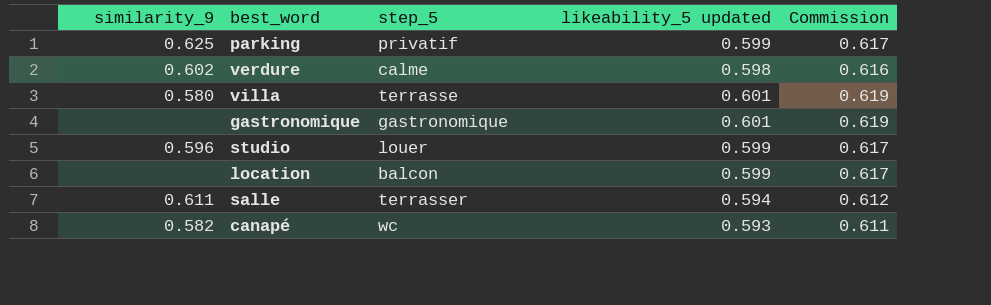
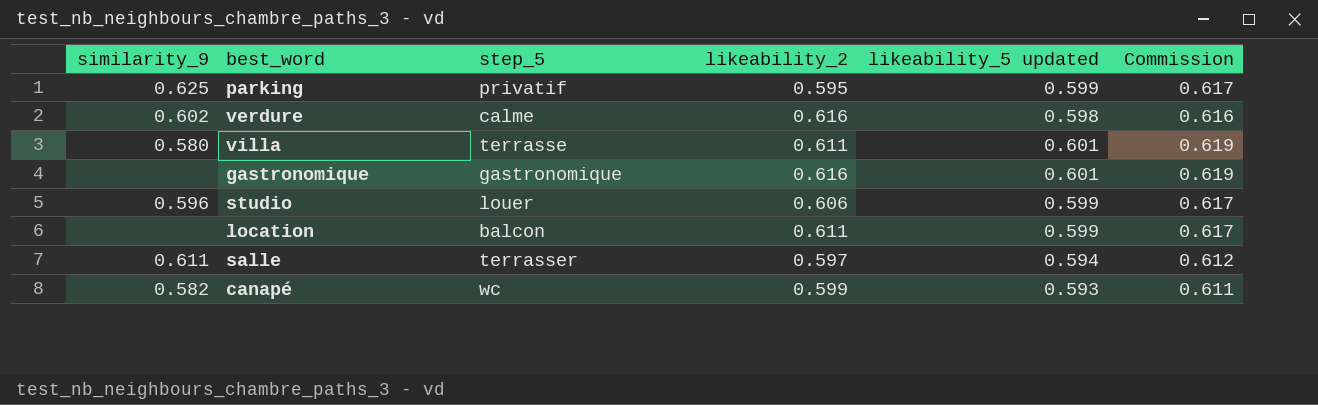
column likeability_2 | position: none -> 4

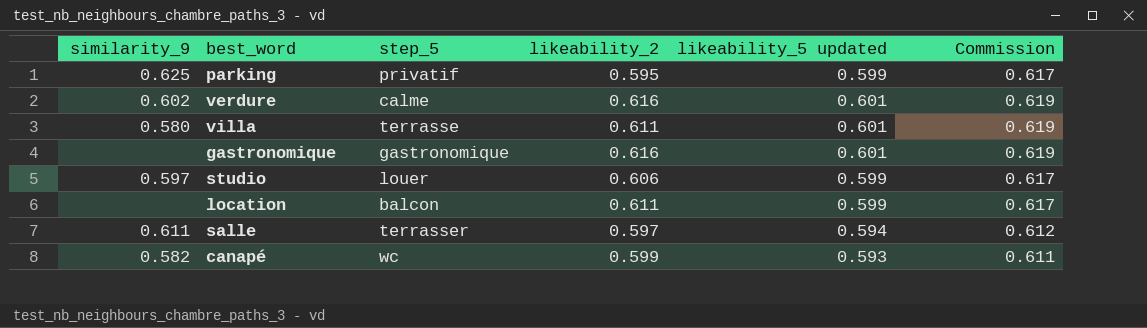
verdure | likeability_5 updated: 0.598 -> 0.601
verdure | Commission: 0.616 -> 0.619
studio | similarity_9: 0.596 -> 0.597

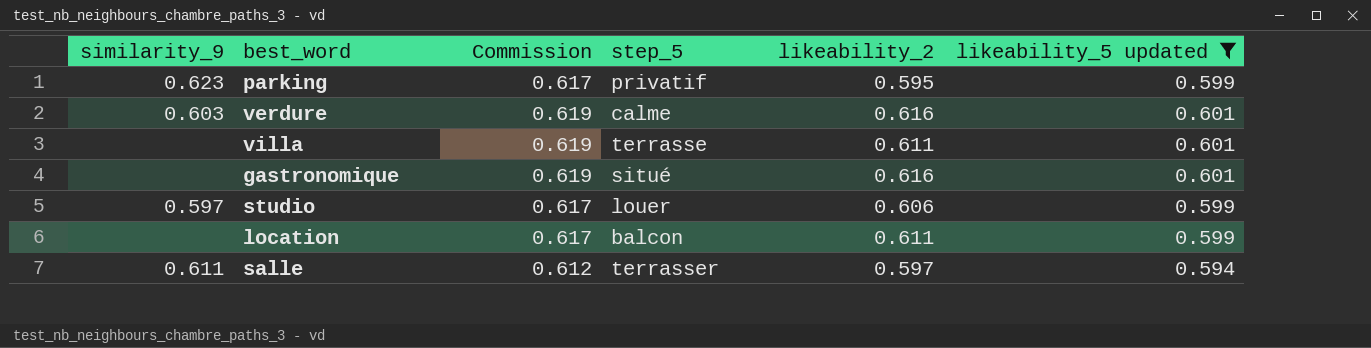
filter: none -> likeability_5 updated != 0.593
column Commission | position: 6 -> 3
parking | similarity_9: 0.625 -> 0.623
verdure | similarity_9: 0.602 -> 0.603
villa | similarity_9: 0.580 -> none
gastronomique | step_5: gastronomique -> situé

